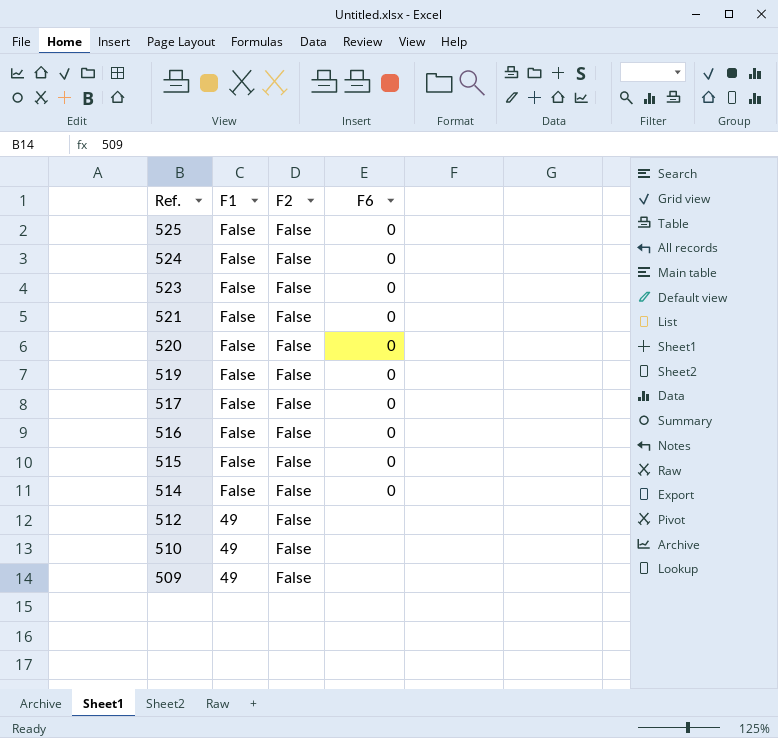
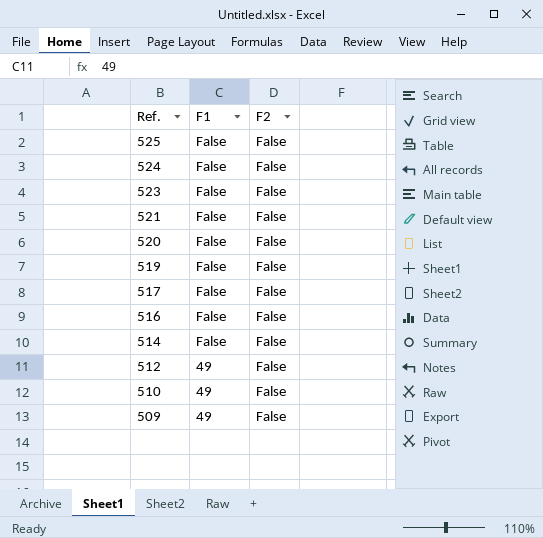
column F6 | position: 4 -> none
row 515: False | False | 0 -> none

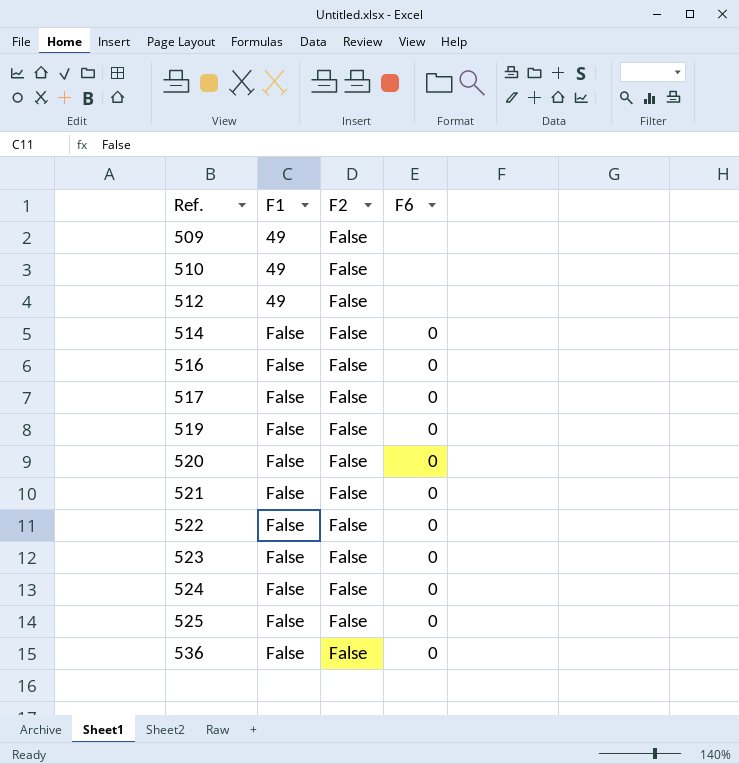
row order: Ref. descending -> Ref. ascending
column F6 | position: none -> 4
row 522: none -> False | False | 0
row 536: none -> False | False | 0

